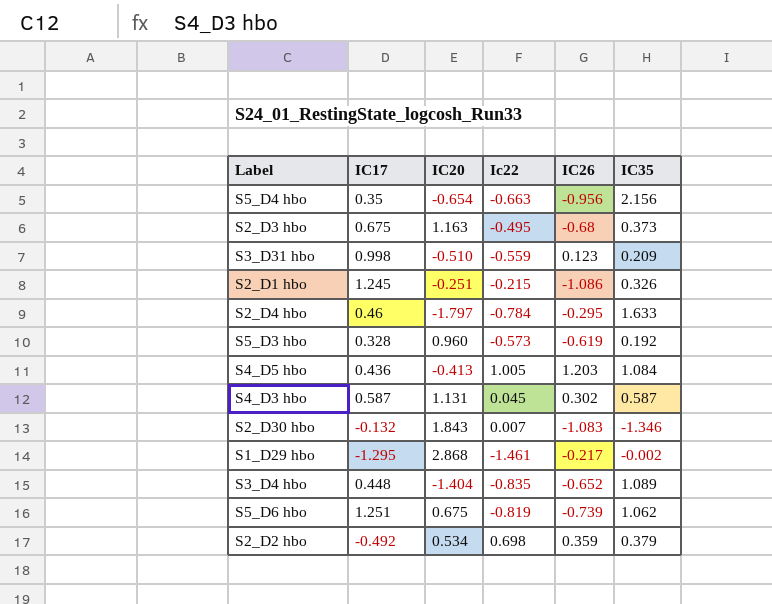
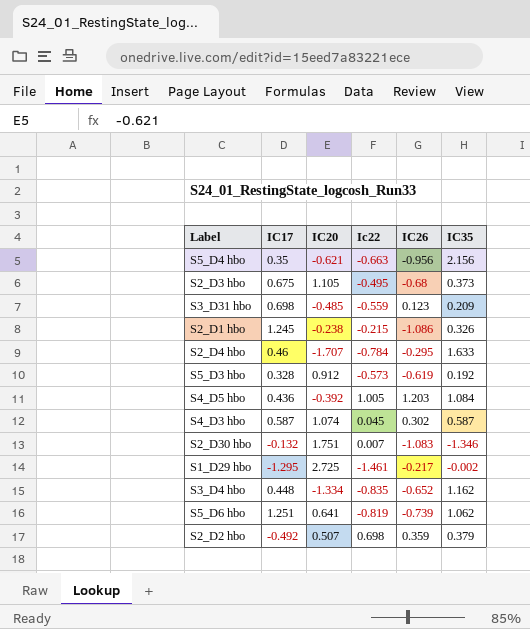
S5_D4 hbo | IC20: -0.654 -> -0.621
S2_D3 hbo | IC20: 1.163 -> 1.105
S3_D31 hbo | IC17: 0.998 -> 0.698
S3_D31 hbo | IC20: -0.510 -> -0.485
S2_D1 hbo | IC20: -0.251 -> -0.238
S2_D4 hbo | IC20: -1.797 -> -1.707
S5_D3 hbo | IC20: 0.960 -> 0.912
S4_D5 hbo | IC20: -0.413 -> -0.392
S4_D3 hbo | IC20: 1.131 -> 1.074
S2_D30 hbo | IC20: 1.843 -> 1.751
S1_D29 hbo | IC20: 2.868 -> 2.725
S3_D4 hbo | IC20: -1.404 -> -1.334
S3_D4 hbo | IC35: 1.089 -> 1.162
S5_D6 hbo | IC20: 0.675 -> 0.641
S2_D2 hbo | IC20: 0.534 -> 0.507

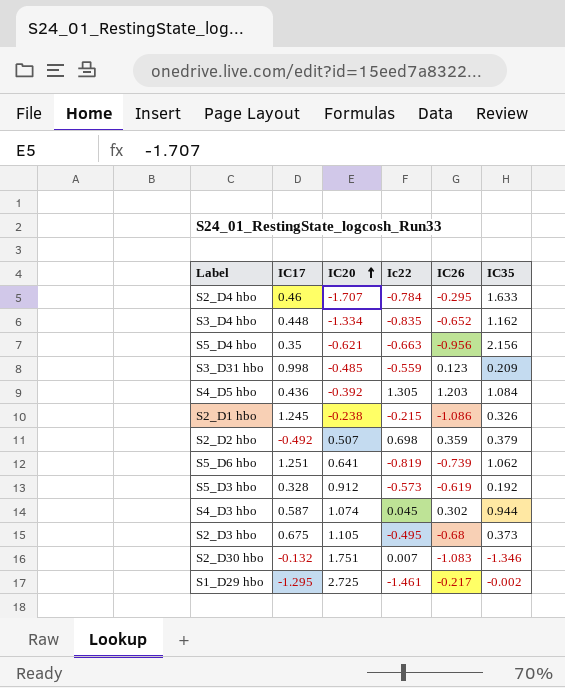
row order: none -> IC20 ascending
S3_D31 hbo | IC17: 0.698 -> 0.998
S4_D5 hbo | Ic22: 1.005 -> 1.305
S4_D3 hbo | IC35: 0.587 -> 0.944

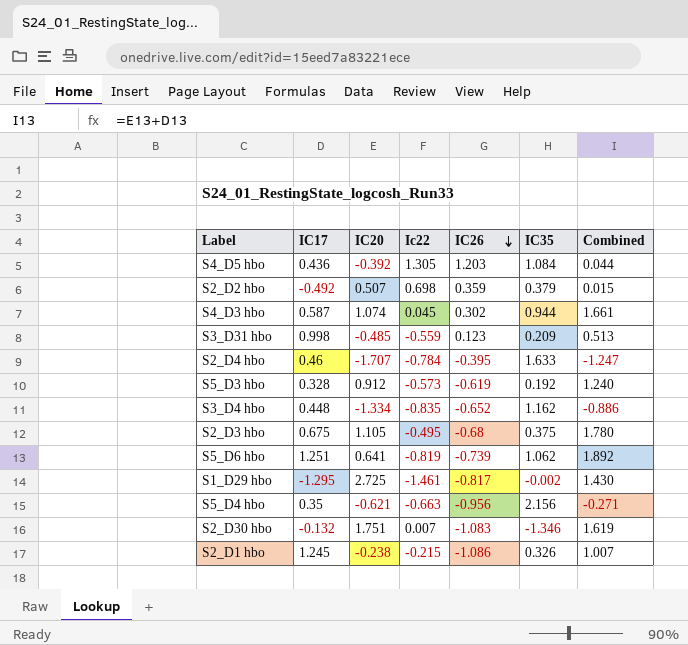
row order: IC20 ascending -> IC26 descending
column Combined | formula: none -> [IC17] + [IC20]
S2_D4 hbo | IC26: -0.295 -> -0.395
S2_D3 hbo | IC35: 0.373 -> 0.375
S1_D29 hbo | IC26: -0.217 -> -0.817

